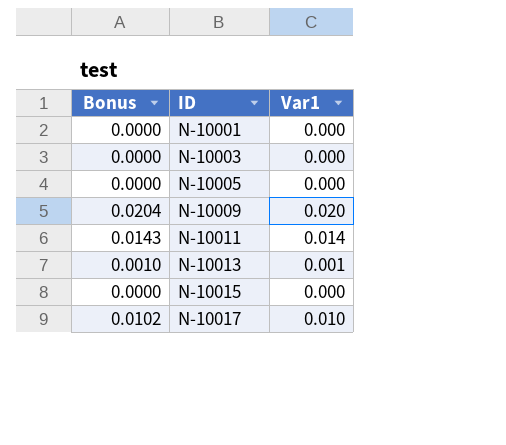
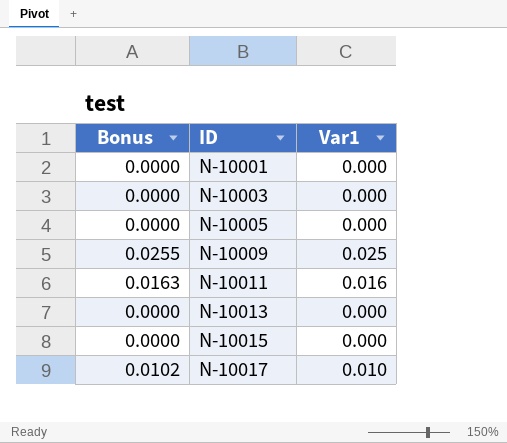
N-10009 | Bonus: 0.0204 -> 0.0255
N-10009 | Var1: 0.020 -> 0.025
N-10011 | Bonus: 0.0143 -> 0.0163
N-10011 | Var1: 0.014 -> 0.016
N-10013 | Bonus: 0.0010 -> 0.0000
N-10013 | Var1: 0.001 -> 0.000

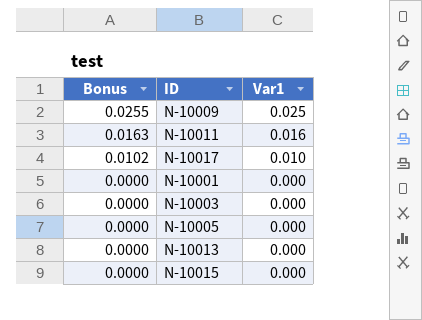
row order: ID ascending -> Bonus descending

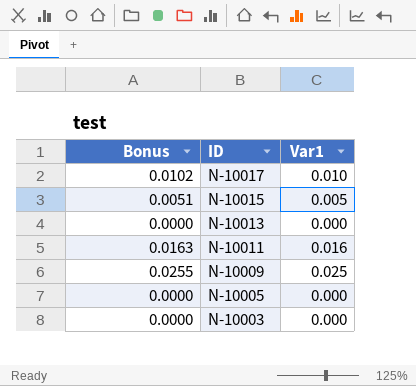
row order: Bonus descending -> ID descending
row N-10001: 0.0000 | 0.000 -> none
N-10015 | Bonus: 0.0000 -> 0.0051
N-10015 | Var1: 0.000 -> 0.005

